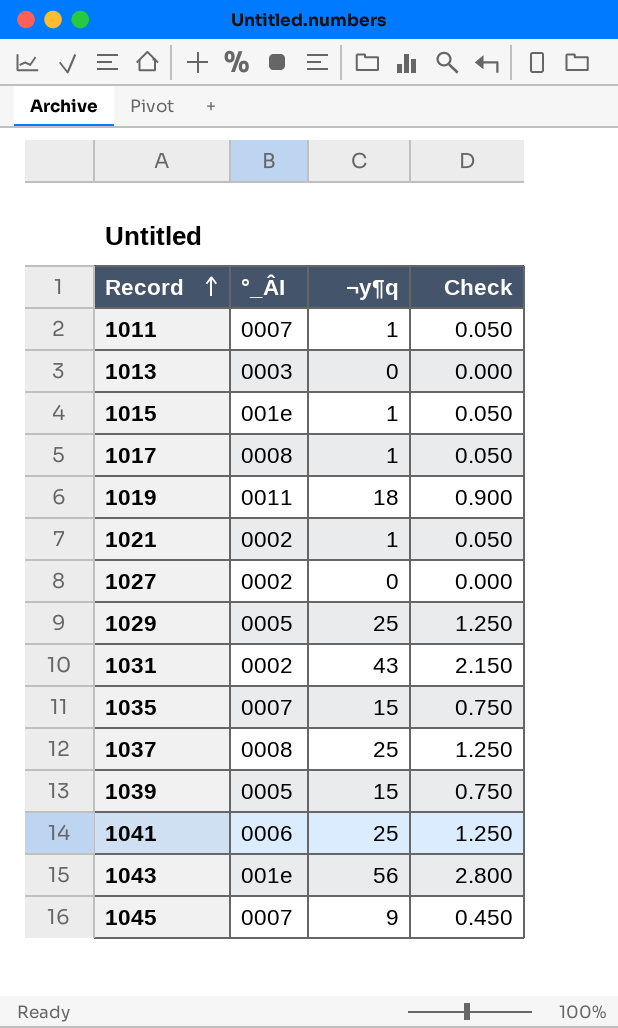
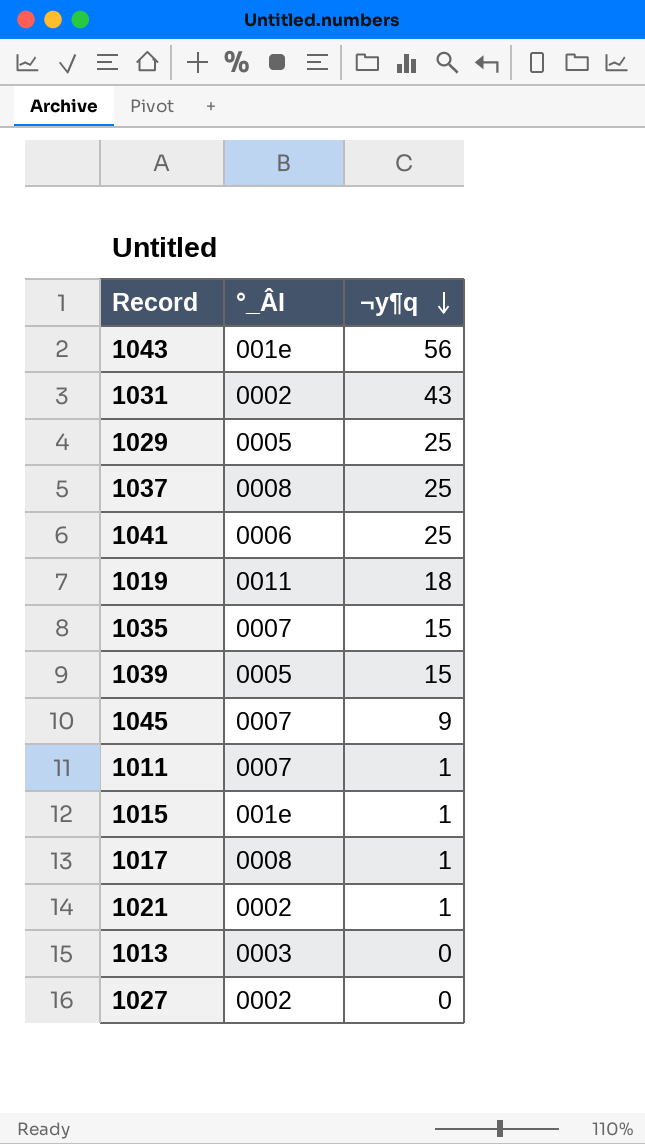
row order: Record ascending -> ¬y¶q descending
column Check | formula: [¬y¶q] * 0.05 -> none

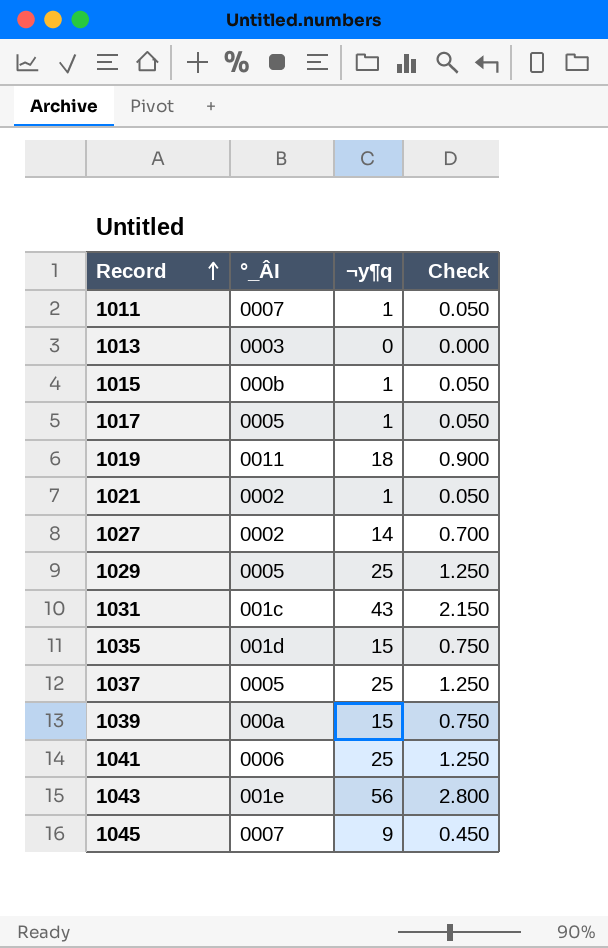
row order: ¬y¶q descending -> Record ascending
column Check | formula: none -> [¬y¶q] * 0.05
1015 | °_ÂI: 001e -> 000b
1017 | °_ÂI: 0008 -> 0005
1027 | ¬y¶q: 0 -> 14
1031 | °_ÂI: 0002 -> 001c
1035 | °_ÂI: 0007 -> 001d
1037 | °_ÂI: 0008 -> 0005
1039 | °_ÂI: 0005 -> 000a

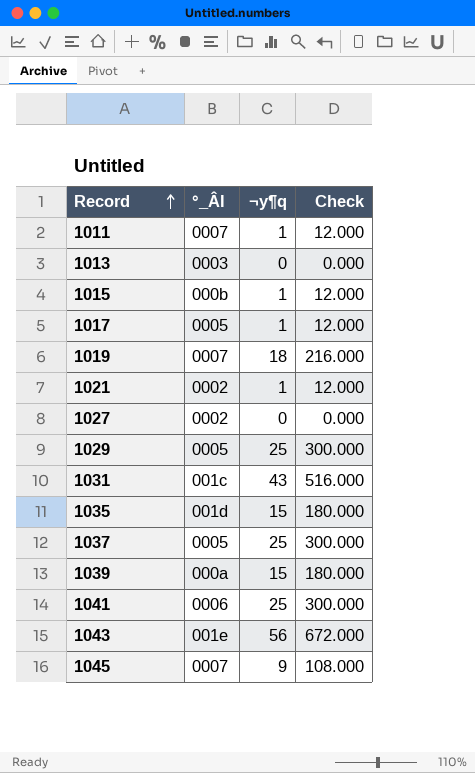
column Check | formula: [¬y¶q] * 0.05 -> [¬y¶q] * 12
1019 | °_ÂI: 0011 -> 0007
1027 | ¬y¶q: 14 -> 0

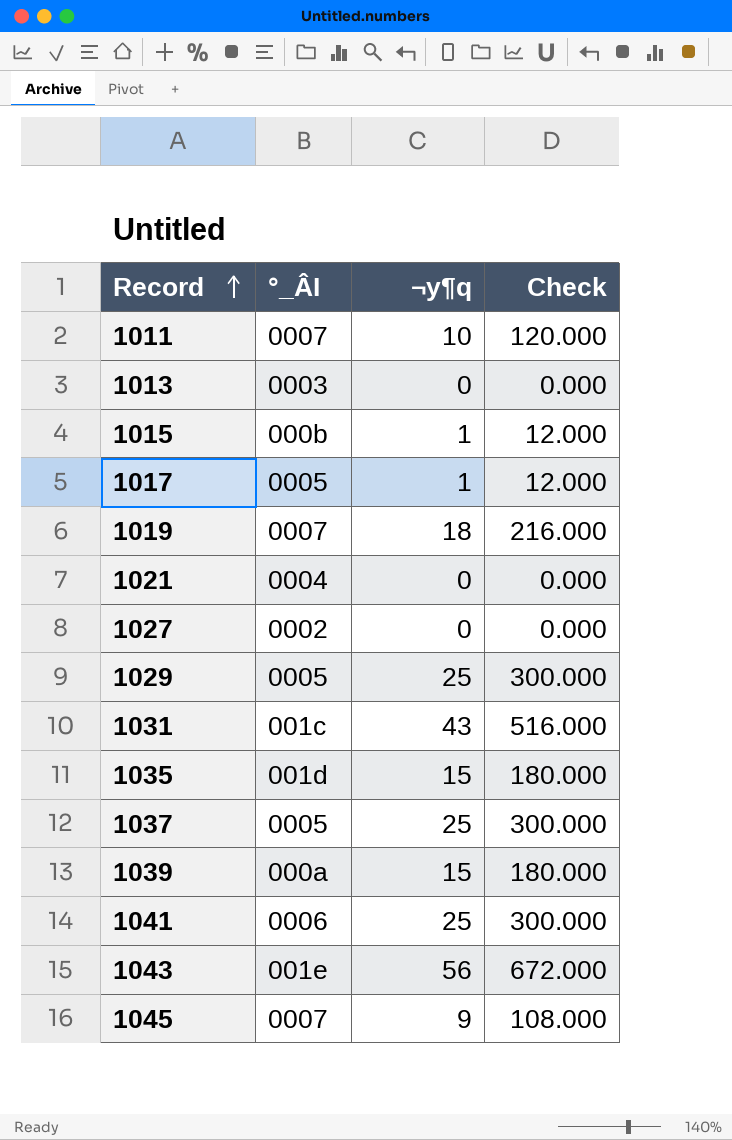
1011 | ¬y¶q: 1 -> 10
1011 | Check: 12.000 -> 120.000
1021 | °_ÂI: 0002 -> 0004
1021 | ¬y¶q: 1 -> 0
1021 | Check: 12.000 -> 0.000

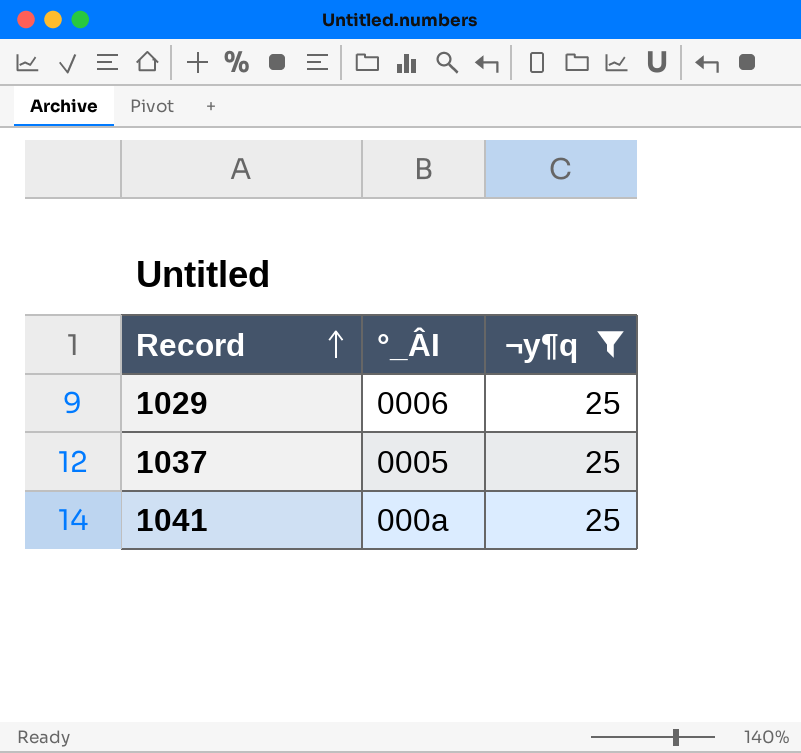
filter: none -> ¬y¶q = 25
column Check | formula: [¬y¶q] * 12 -> none
1029 | °_ÂI: 0005 -> 0006
1041 | °_ÂI: 0006 -> 000a

